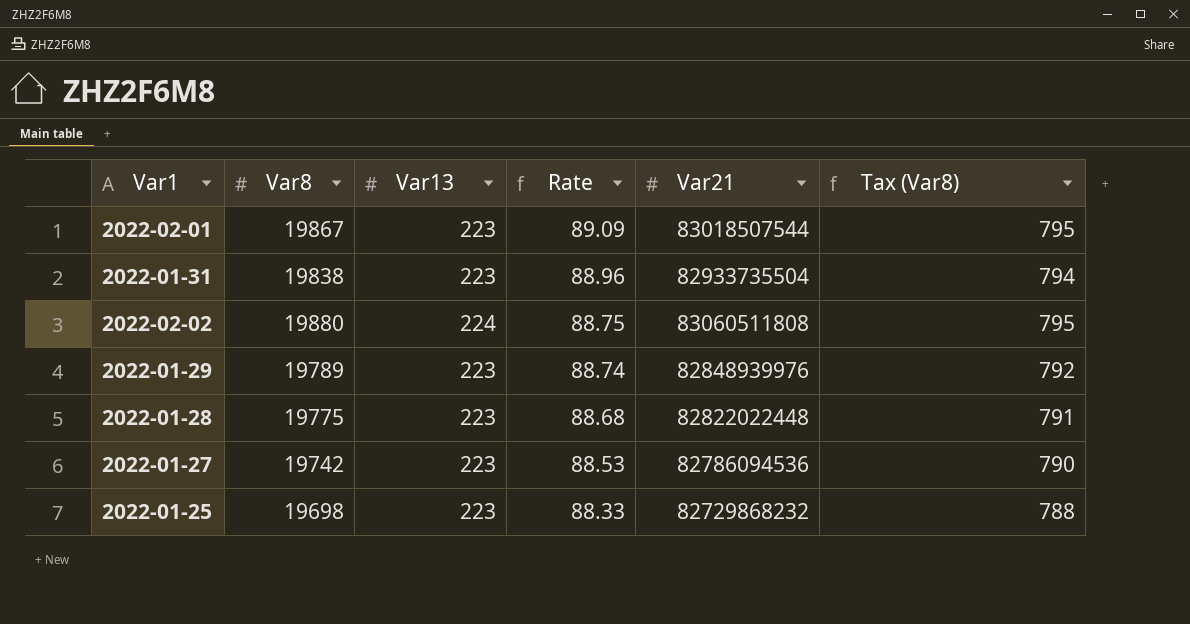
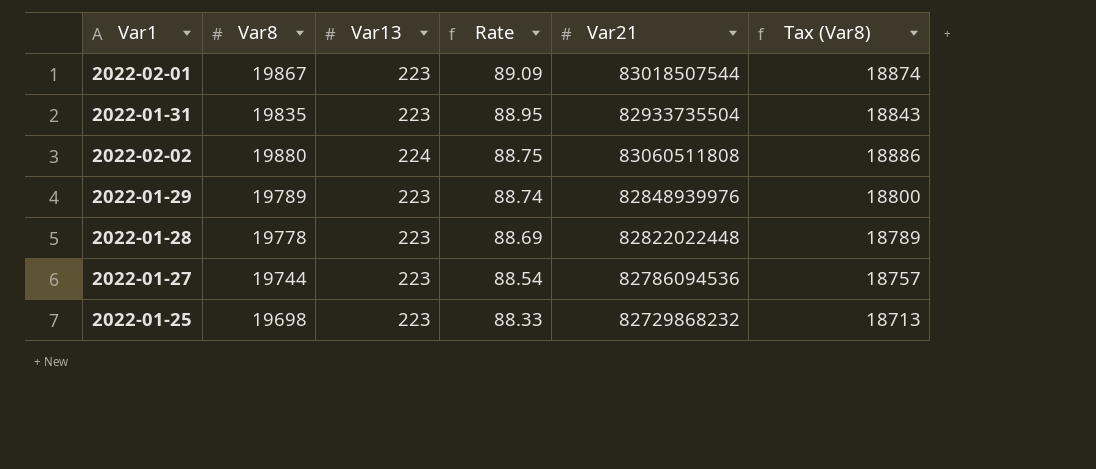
column Tax (Var8) | formula: [Var8] * 0.04 -> [Var8] * 0.95
2022-01-31 | Var8: 19838 -> 19835
2022-01-31 | Rate: 88.96 -> 88.95
2022-01-28 | Var8: 19775 -> 19778
2022-01-28 | Rate: 88.68 -> 88.69
2022-01-27 | Var8: 19742 -> 19744
2022-01-27 | Rate: 88.53 -> 88.54

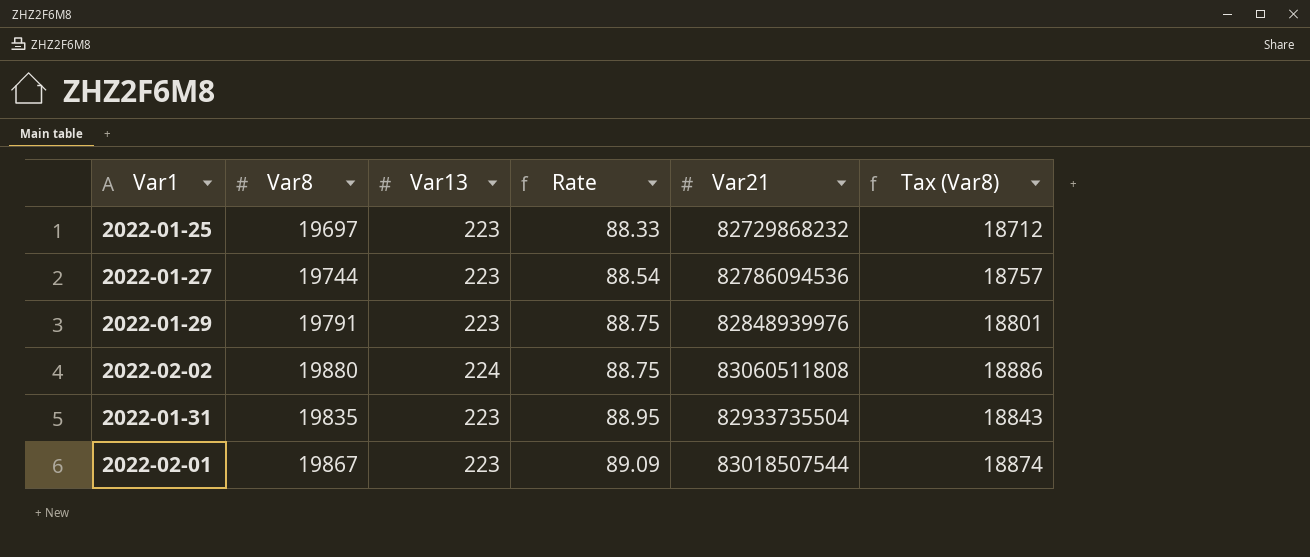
row order: Rate descending -> Rate ascending
row 2022-01-28: 19778 | 223 | 88.69 | 82822022448 | 18789 -> none
2022-01-25 | Var8: 19698 -> 19697
2022-01-25 | Tax (Var8): 18713 -> 18712
2022-01-29 | Var8: 19789 -> 19791
2022-01-29 | Rate: 88.74 -> 88.75
2022-01-29 | Tax (Var8): 18800 -> 18801

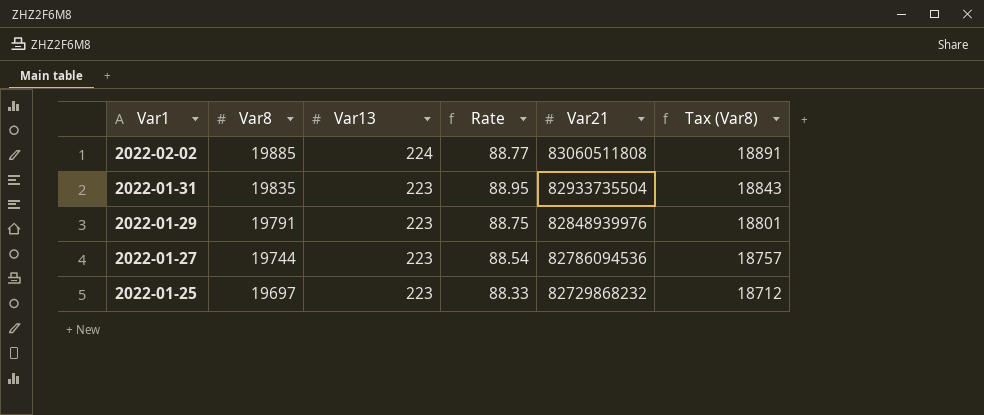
row order: Rate ascending -> Var1 descending
row 2022-02-01: 19867 | 223 | 89.09 | 83018507544 | 18874 -> none
2022-02-02 | Var8: 19880 -> 19885
2022-02-02 | Rate: 88.75 -> 88.77
2022-02-02 | Tax (Var8): 18886 -> 18891

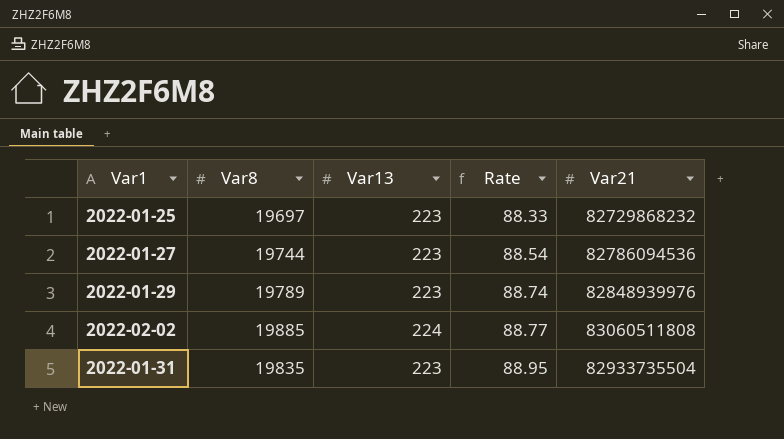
row order: Var1 descending -> Rate ascending
column Tax (Var8) | formula: [Var8] * 0.95 -> none
2022-01-29 | Var8: 19791 -> 19789
2022-01-29 | Rate: 88.75 -> 88.74

